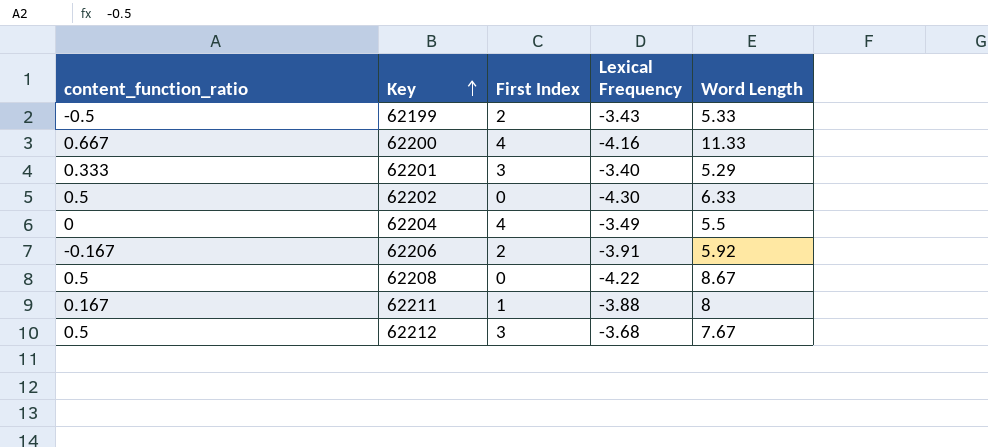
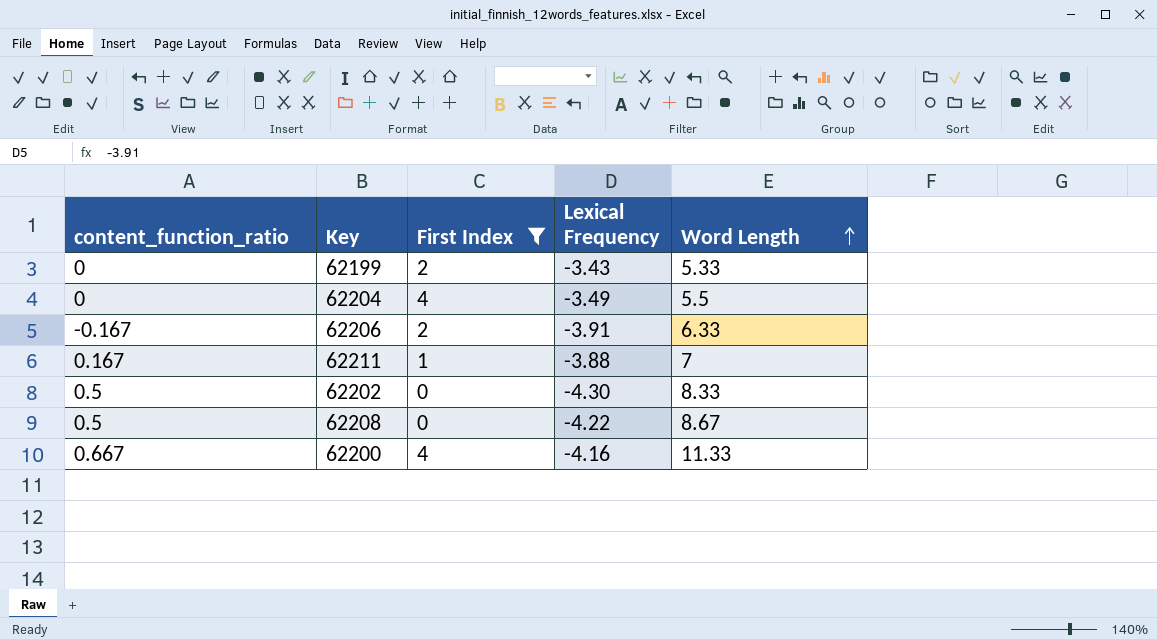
filter: none -> First Index != 3
row order: Key ascending -> Word Length ascending
62199 | content_function_ratio: -0.5 -> 0
62206 | Word Length: 5.92 -> 6.33
62211 | Word Length: 8 -> 7
62202 | Word Length: 6.33 -> 8.33

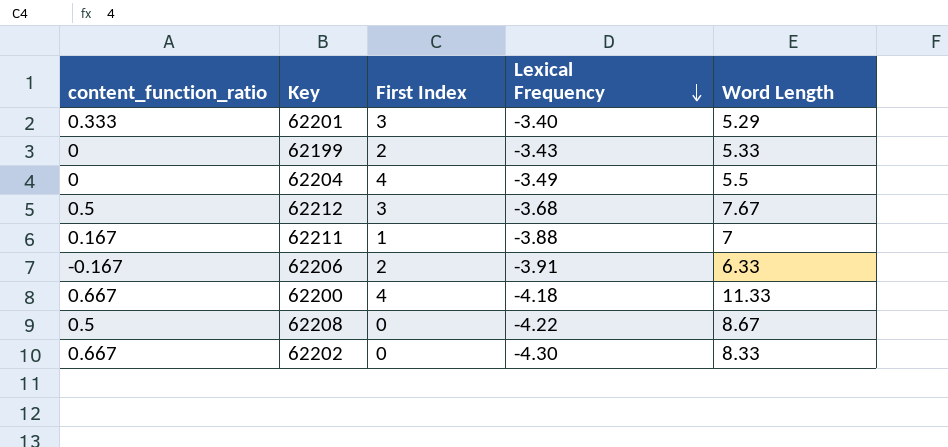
filter: First Index != 3 -> none
row order: Word Length ascending -> Lexical Frequency descending
62200 | Lexical Frequency: -4.16 -> -4.18
62202 | content_function_ratio: 0.5 -> 0.667

